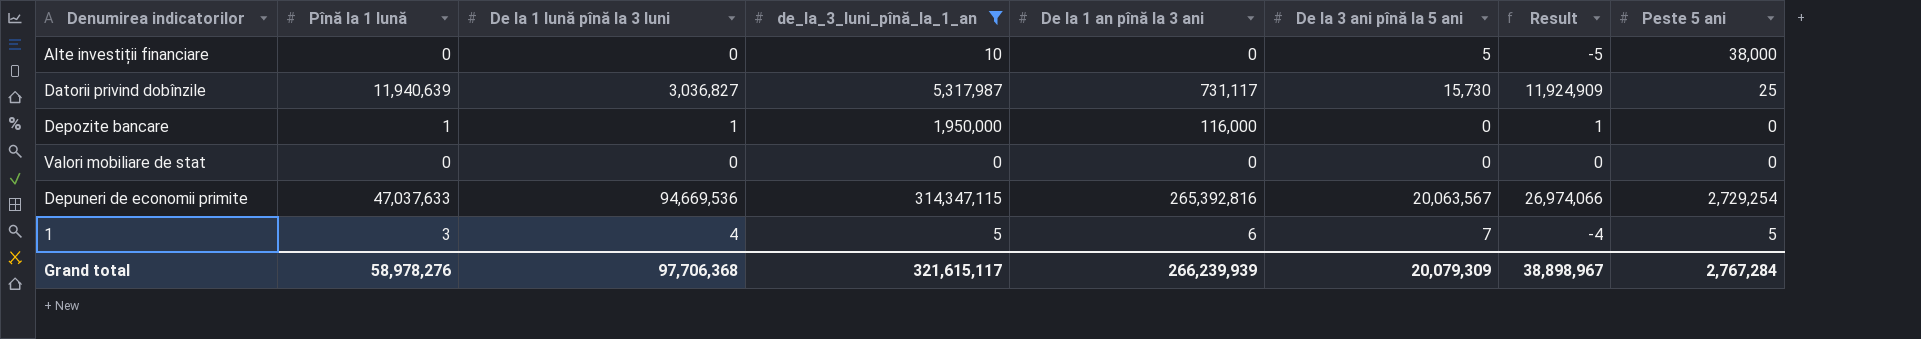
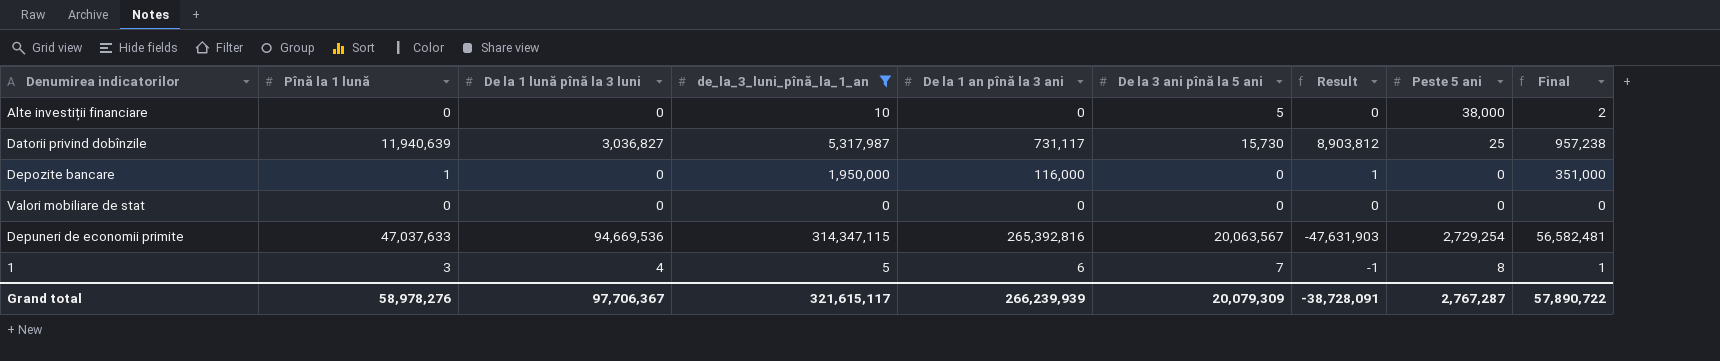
column Result | formula: [Pînă la 1 lună] - [De la 3 ani pînă la 5 ani] -> [Pînă la 1 lună] - [De la 1 lună pînă la 3 luni]
column Final | formula: none -> [de_la_3_luni_pînă_la_1_an] * 0.18
Depozite bancare | De la 1 lună pînă la 3 luni: 1 -> 0
1 | Peste 5 ani: 5 -> 8
Grand total | De la 1 lună pînă la 3 luni: 97,706,368 -> 97,706,367
Grand total | Result: 38,898,967 -> -38,728,091
Grand total | Peste 5 ani: 2,767,284 -> 2,767,287

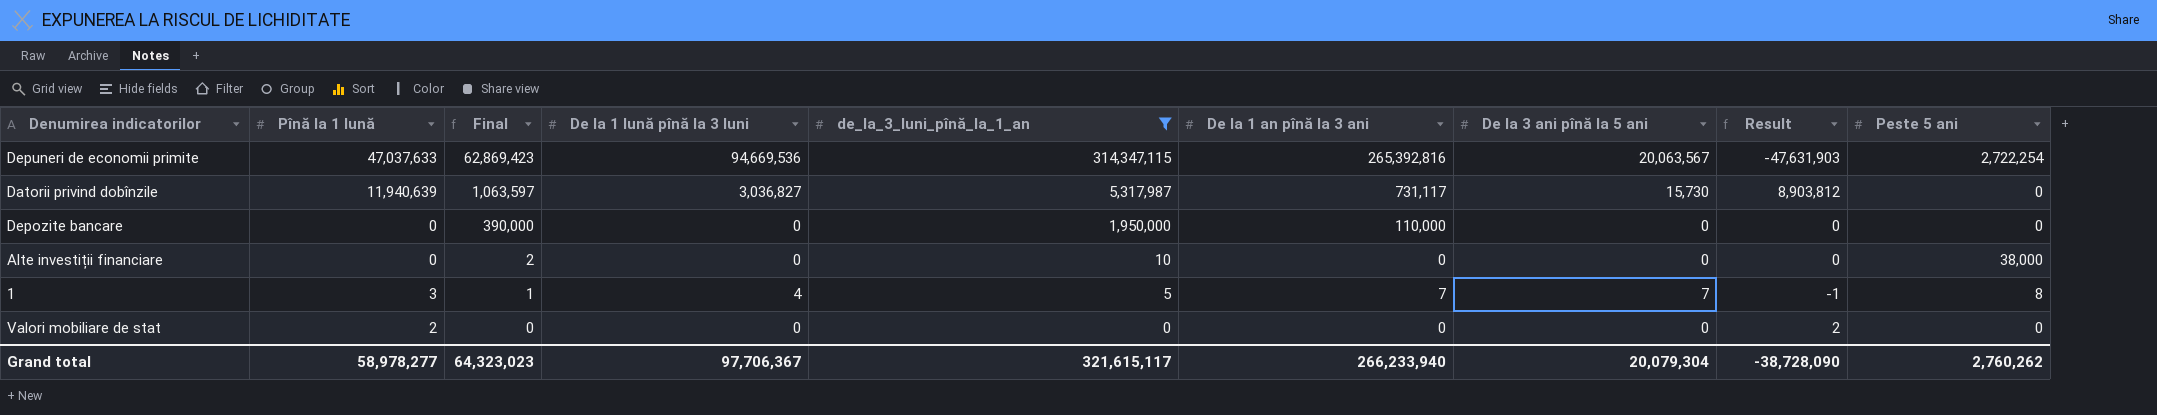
row order: none -> Final descending
column Final | formula: [de_la_3_luni_pînă_la_1_an] * 0.18 -> [de_la_3_luni_pînă_la_1_an] * 0.2
column Final | position: 9 -> 3
Depuneri de economii primite | Peste 5 ani: 2,729,254 -> 2,722,254
Datorii privind dobînzile | Peste 5 ani: 25 -> 0
Depozite bancare | Pînă la 1 lună: 1 -> 0
Depozite bancare | De la 1 an pînă la 3 ani: 116,000 -> 110,000
Depozite bancare | Result: 1 -> 0
Alte investiții financiare | De la 3 ani pînă la 5 ani: 5 -> 0
1 | De la 1 an pînă la 3 ani: 6 -> 7
Valori mobiliare de stat | Pînă la 1 lună: 0 -> 2
Valori mobiliare de stat | Result: 0 -> 2
Grand total | Pînă la 1 lună: 58,978,276 -> 58,978,277
Grand total | Final: 57,890,722 -> 64,323,023
Grand total | De la 1 an pînă la 3 ani: 266,239,939 -> 266,233,940
Grand total | De la 3 ani pînă la 5 ani: 20,079,309 -> 20,079,304
Grand total | Result: -38,728,091 -> -38,728,090
Grand total | Peste 5 ani: 2,767,287 -> 2,760,262

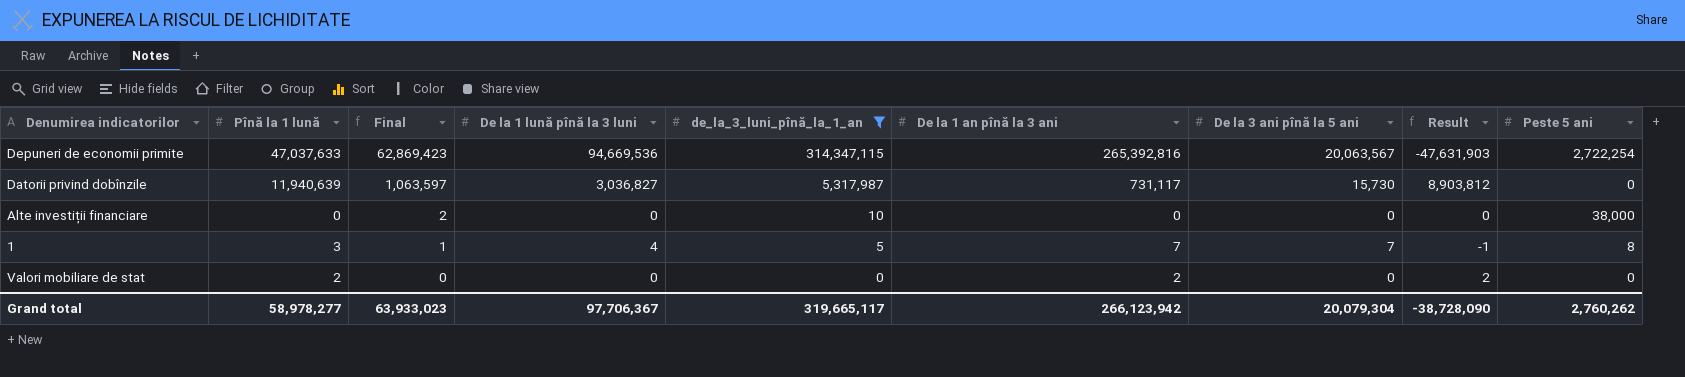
row Depozite bancare: 0 | 390,000 | 0 | 1,950,000 | 110,000 | 0 | 0 | 0 -> none
Valori mobiliare de stat | De la 1 an pînă la 3 ani: 0 -> 2
Grand total | Final: 64,323,023 -> 63,933,023
Grand total | de_la_3_luni_pînă_la_1_an: 321,615,117 -> 319,665,117
Grand total | De la 1 an pînă la 3 ani: 266,233,940 -> 266,123,942

